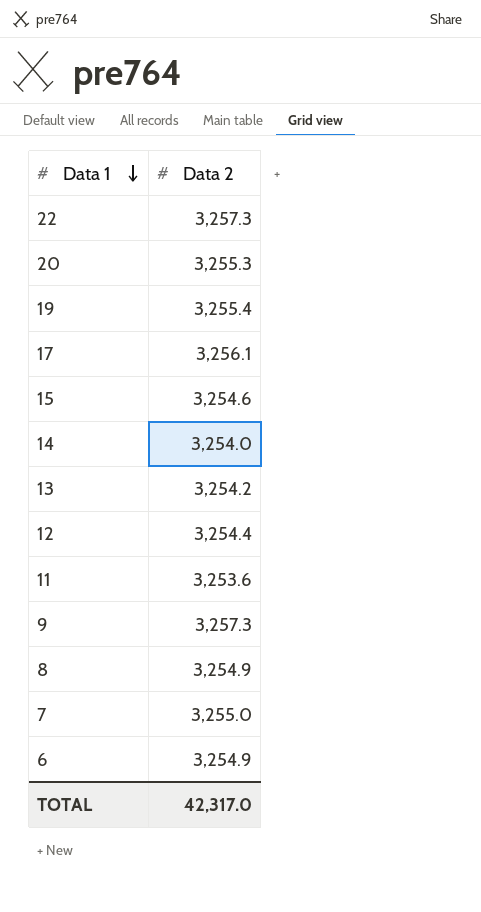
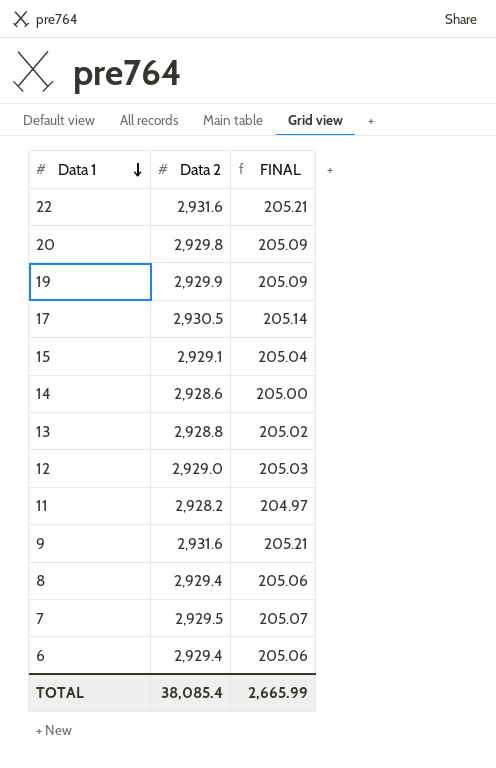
column FINAL | formula: none -> [Data 2] * 0.07
22 | Data 2: 3,257.3 -> 2,931.6
20 | Data 2: 3,255.3 -> 2,929.8
19 | Data 2: 3,255.4 -> 2,929.9
17 | Data 2: 3,256.1 -> 2,930.5
15 | Data 2: 3,254.6 -> 2,929.1
14 | Data 2: 3,254.0 -> 2,928.6
13 | Data 2: 3,254.2 -> 2,928.8
12 | Data 2: 3,254.4 -> 2,929.0
11 | Data 2: 3,253.6 -> 2,928.2
9 | Data 2: 3,257.3 -> 2,931.6
8 | Data 2: 3,254.9 -> 2,929.4
7 | Data 2: 3,255.0 -> 2,929.5
6 | Data 2: 3,254.9 -> 2,929.4
TOTAL | Data 2: 42,317.0 -> 38,085.4

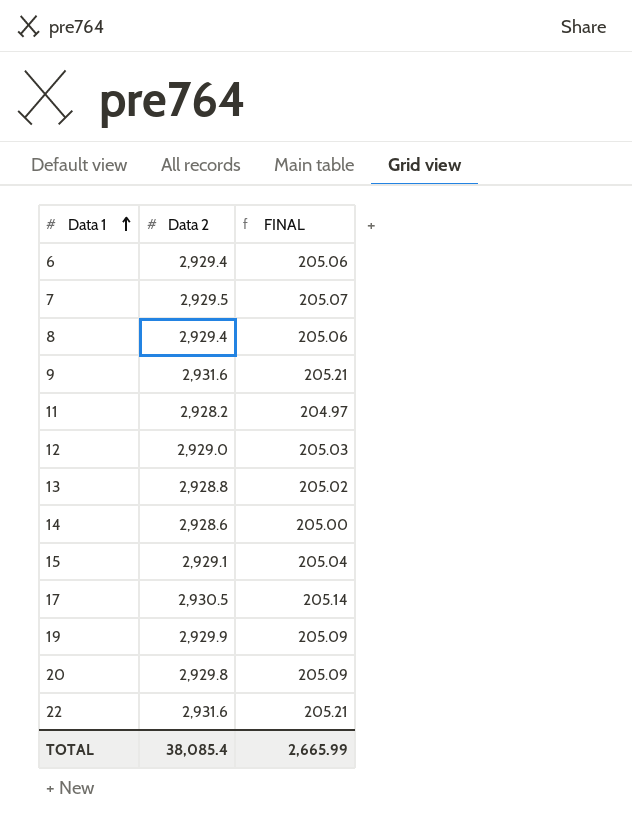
row order: Data 1 descending -> Data 1 ascending

